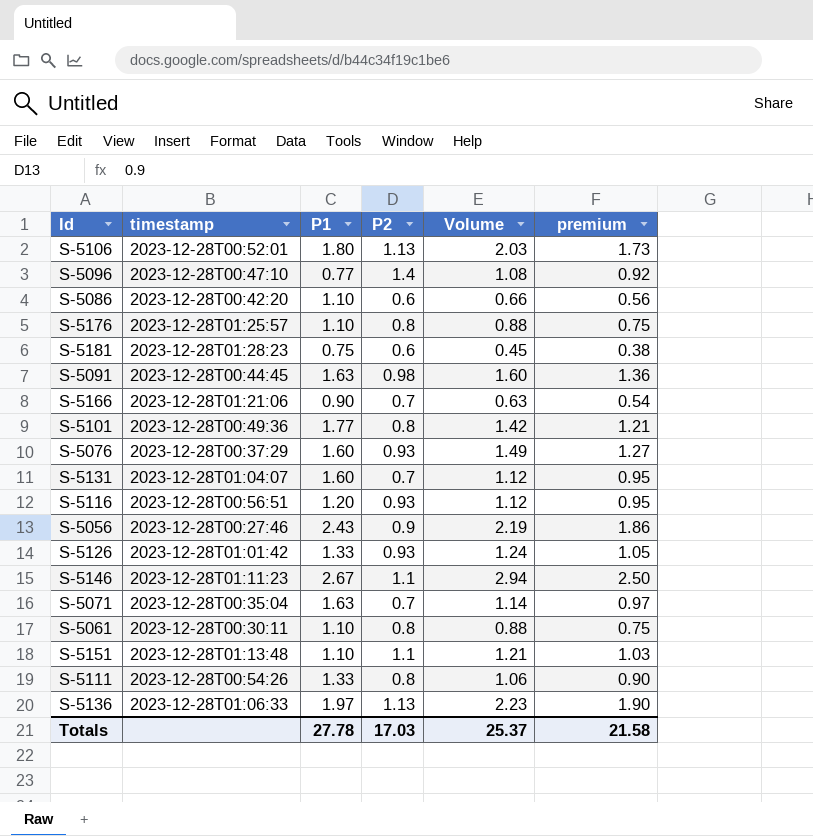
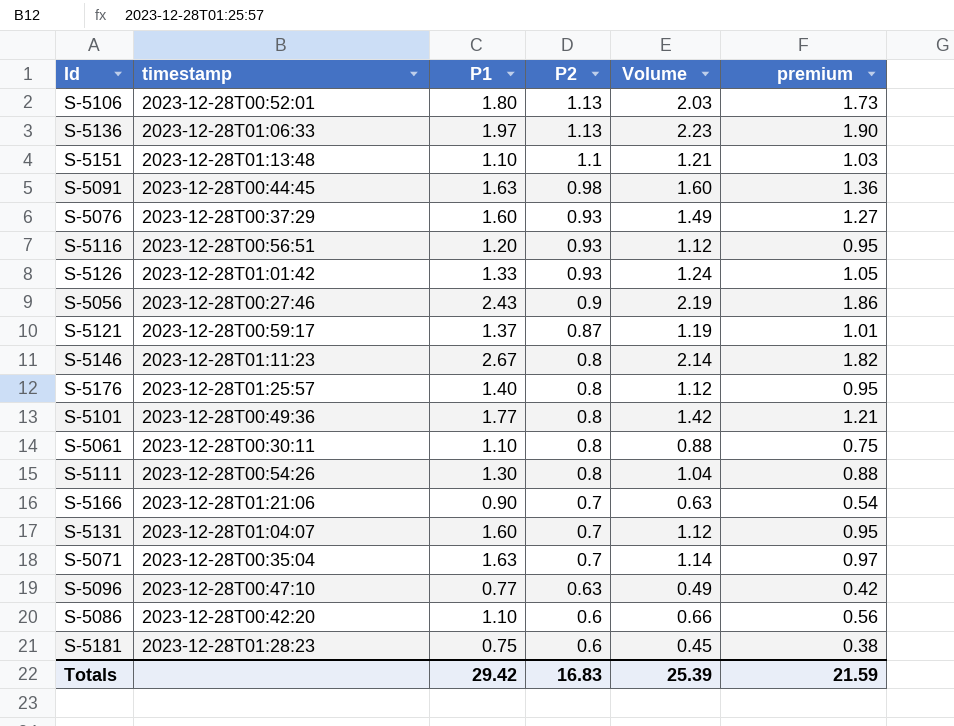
row order: none -> P2 descending
row S-5121: none -> 2023-12-28T00:59:17 | 1.37 | 0.87 | 1.19 | 1.01
S-5146 | P2: 1.1 -> 0.8
S-5146 | Volume: 2.94 -> 2.14
S-5146 | premium: 2.50 -> 1.82
S-5176 | P1: 1.10 -> 1.40
S-5176 | Volume: 0.88 -> 1.12
S-5176 | premium: 0.75 -> 0.95
S-5111 | P1: 1.33 -> 1.30
S-5111 | Volume: 1.06 -> 1.04
S-5111 | premium: 0.90 -> 0.88
S-5096 | P2: 1.4 -> 0.63
S-5096 | Volume: 1.08 -> 0.49
S-5096 | premium: 0.92 -> 0.42
Totals | P1: 27.78 -> 29.42
Totals | P2: 17.03 -> 16.83
Totals | Volume: 25.37 -> 25.39
Totals | premium: 21.58 -> 21.59

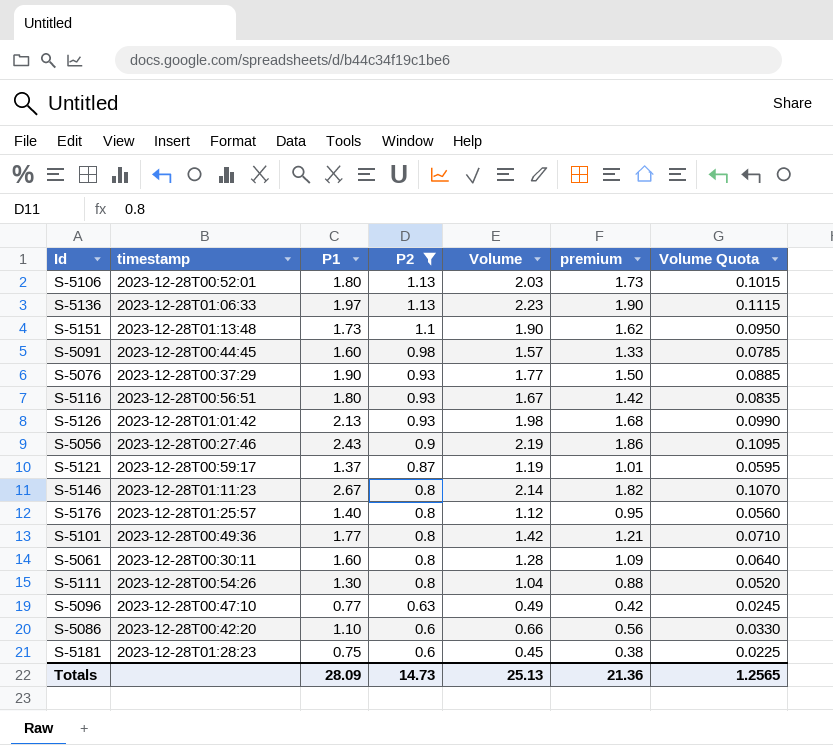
filter: none -> P2 != 0.7
column Volume Quota | formula: none -> [Volume] * 0.05
S-5151 | P1: 1.10 -> 1.73
S-5151 | Volume: 1.21 -> 1.90
S-5151 | premium: 1.03 -> 1.62
S-5091 | P1: 1.63 -> 1.60
S-5091 | Volume: 1.60 -> 1.57
S-5091 | premium: 1.36 -> 1.33
S-5076 | P1: 1.60 -> 1.90
S-5076 | Volume: 1.49 -> 1.77
S-5076 | premium: 1.27 -> 1.50
S-5116 | P1: 1.20 -> 1.80
S-5116 | Volume: 1.12 -> 1.67
S-5116 | premium: 0.95 -> 1.42
S-5126 | P1: 1.33 -> 2.13
S-5126 | Volume: 1.24 -> 1.98
S-5126 | premium: 1.05 -> 1.68
S-5061 | P1: 1.10 -> 1.60
S-5061 | Volume: 0.88 -> 1.28
S-5061 | premium: 0.75 -> 1.09
Totals | P1: 29.42 -> 28.09
Totals | P2: 16.83 -> 14.73
Totals | Volume: 25.39 -> 25.13
Totals | premium: 21.59 -> 21.36

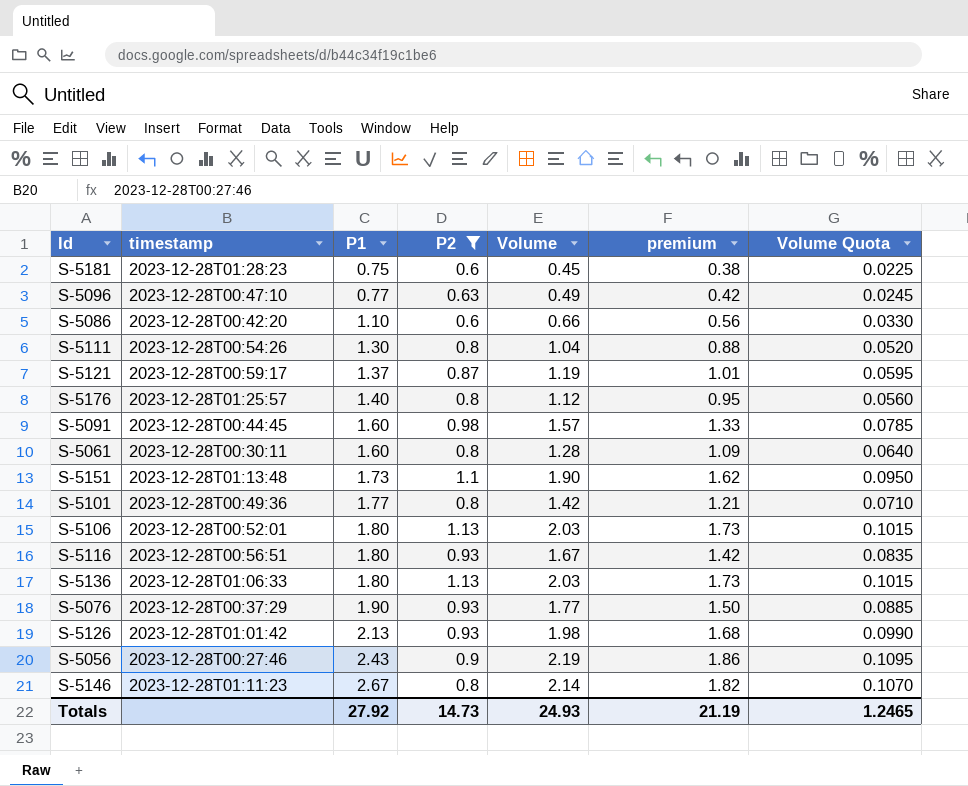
row order: P2 descending -> P1 ascending
S-5136 | P1: 1.97 -> 1.80
S-5136 | Volume: 2.23 -> 2.03
S-5136 | premium: 1.90 -> 1.73
S-5136 | Volume Quota: 0.1115 -> 0.1015
Totals | P1: 28.09 -> 27.92
Totals | Volume: 25.13 -> 24.93
Totals | premium: 21.36 -> 21.19
Totals | Volume Quota: 1.2565 -> 1.2465

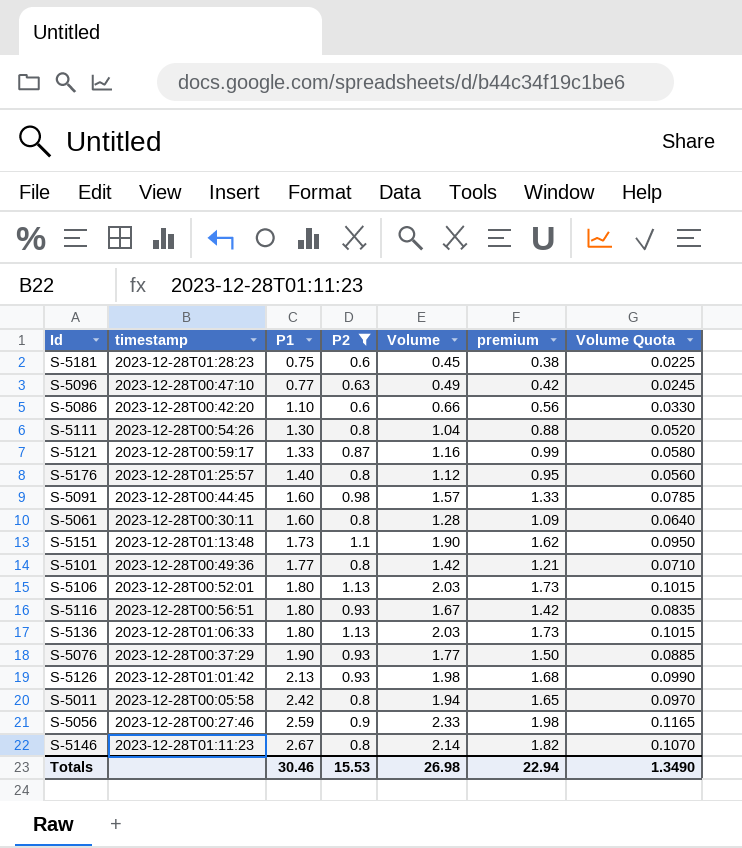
S-5121 | P1: 1.37 -> 1.33
S-5121 | Volume: 1.19 -> 1.16
S-5121 | premium: 1.01 -> 0.99
S-5121 | Volume Quota: 0.0595 -> 0.0580
row S-5011: none -> 2023-12-28T00:05:58 | 2.42 | 0.8 | 1.94 | 1.65 | 0.0970
S-5056 | P1: 2.43 -> 2.59
S-5056 | Volume: 2.19 -> 2.33
S-5056 | premium: 1.86 -> 1.98
S-5056 | Volume Quota: 0.1095 -> 0.1165
Totals | P1: 27.92 -> 30.46
Totals | P2: 14.73 -> 15.53
Totals | Volume: 24.93 -> 26.98
Totals | premium: 21.19 -> 22.94
Totals | Volume Quota: 1.2465 -> 1.3490

